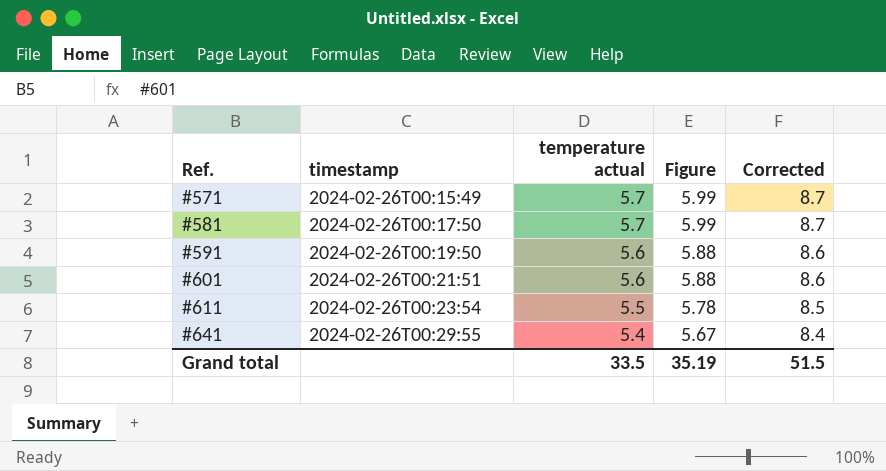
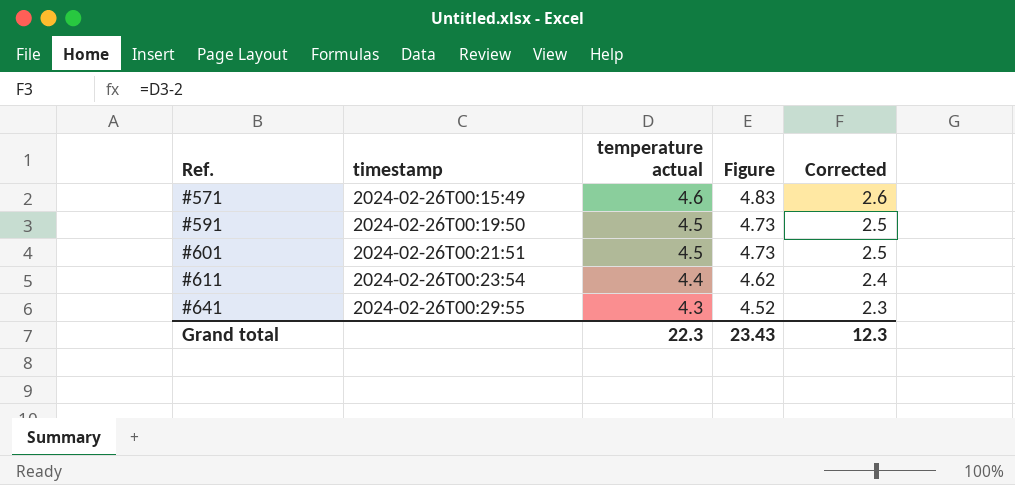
column Corrected | formula: [temperature actual] + 3 -> [temperature actual] - 2
row #581: 2024-02-26T00:17:50 | 5.7 | 5.99 | 8.7 -> none
#571 | temperature actual: 5.7 -> 4.6
#571 | Figure: 5.99 -> 4.83
#591 | temperature actual: 5.6 -> 4.5
#591 | Figure: 5.88 -> 4.73
#601 | temperature actual: 5.6 -> 4.5
#601 | Figure: 5.88 -> 4.73
#611 | temperature actual: 5.5 -> 4.4
#611 | Figure: 5.78 -> 4.62
#641 | temperature actual: 5.4 -> 4.3
#641 | Figure: 5.67 -> 4.52
Grand total | temperature actual: 33.5 -> 22.3
Grand total | Figure: 35.19 -> 23.43
Grand total | Corrected: 51.5 -> 12.3

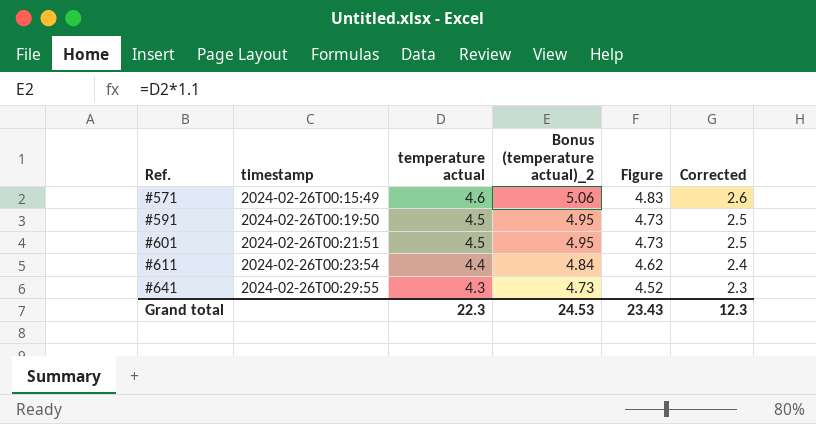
column Bonus (temperature actual)_2 | formula: none -> [temperature actual] * 1.1

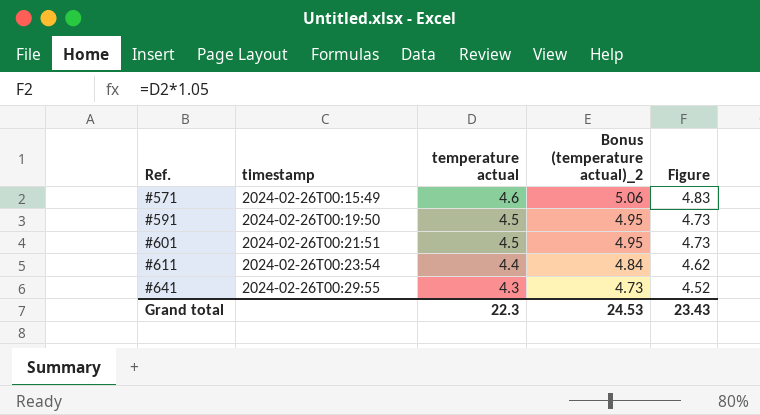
column Corrected | formula: [temperature actual] - 2 -> none

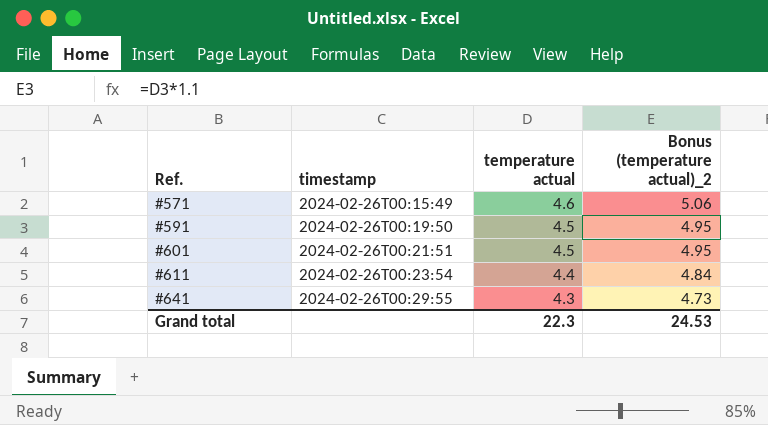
column Figure | formula: [temperature actual] * 1.05 -> none

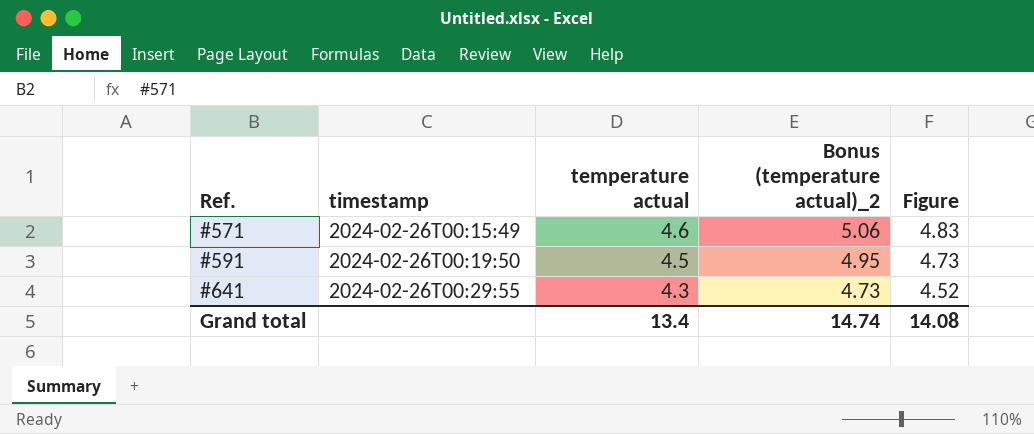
column Figure | formula: none -> [temperature actual] * 1.05
row #601: 2024-02-26T00:21:51 | 4.5 | 4.95 -> none
row #611: 2024-02-26T00:23:54 | 4.4 | 4.84 -> none
Grand total | temperature actual: 22.3 -> 13.4
Grand total | Bonus (temperature actual)_2: 24.53 -> 14.74

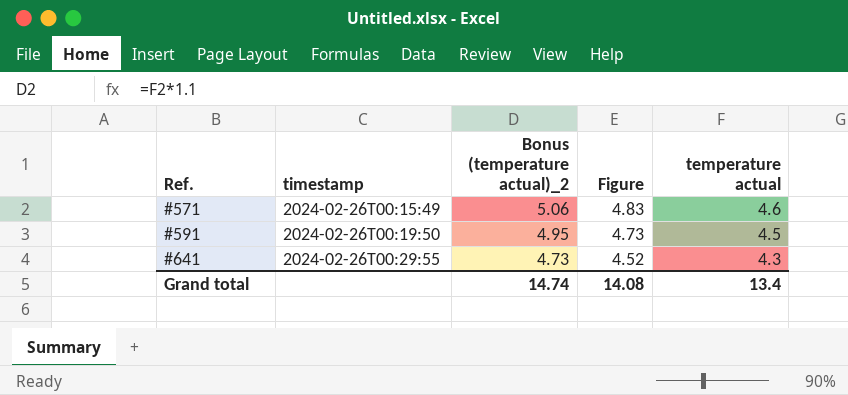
column temperature actual | position: 3 -> 5

